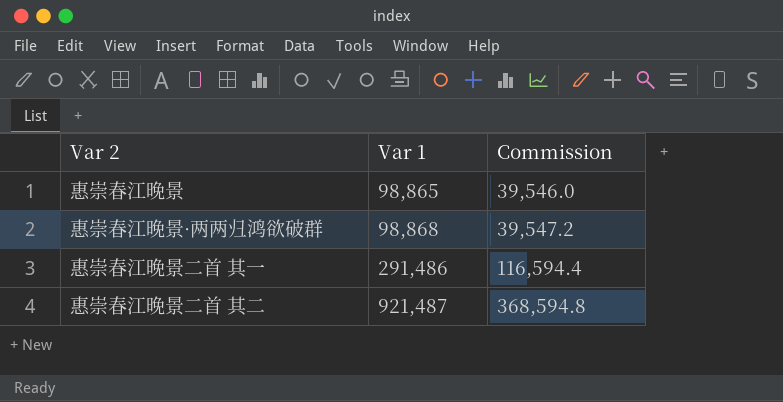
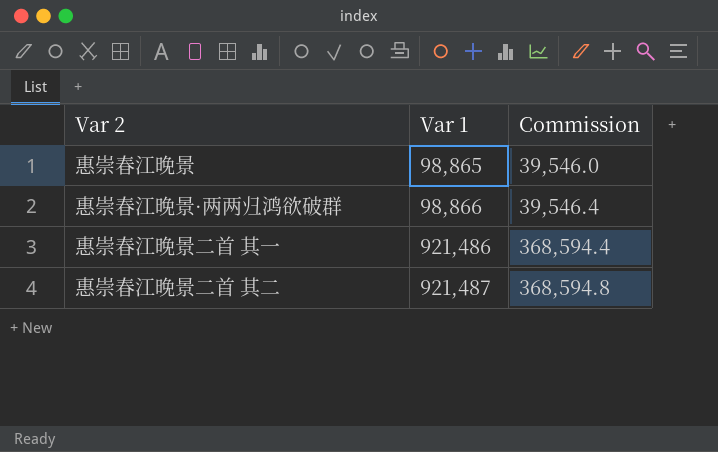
惠崇春江晚景·两两归鸿欲破群 | Var 1: 98,868 -> 98,866
惠崇春江晚景·两两归鸿欲破群 | Commission: 39,547.2 -> 39,546.4
惠崇春江晚景二首 其一 | Var 1: 291,486 -> 921,486
惠崇春江晚景二首 其一 | Commission: 116,594.4 -> 368,594.4

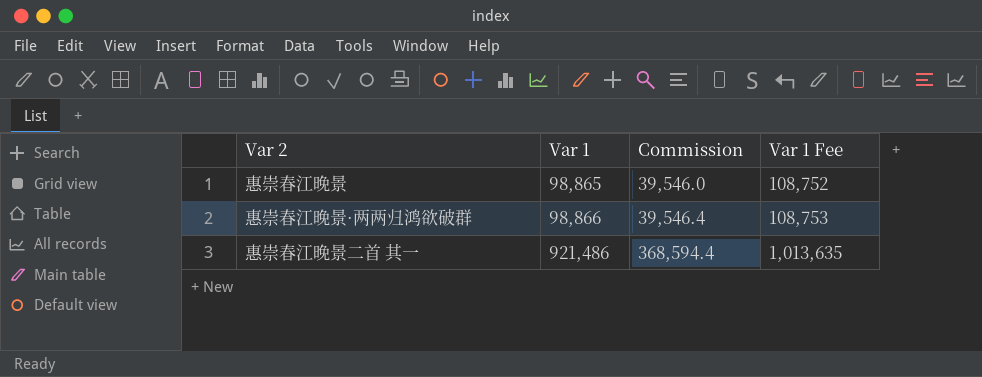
column Var 1 Fee | formula: none -> [Var 1] * 1.1
row 惠崇春江晚景二首 其二: 921,487 | 368,594.8 -> none

